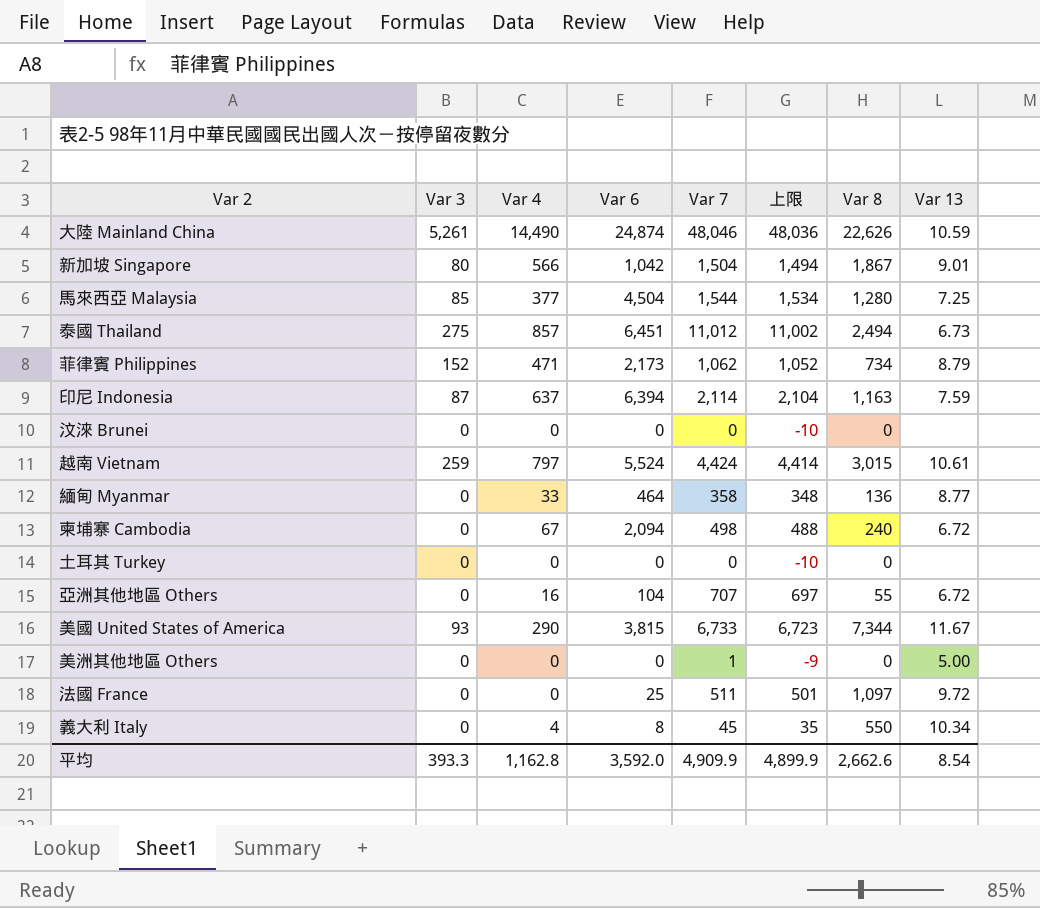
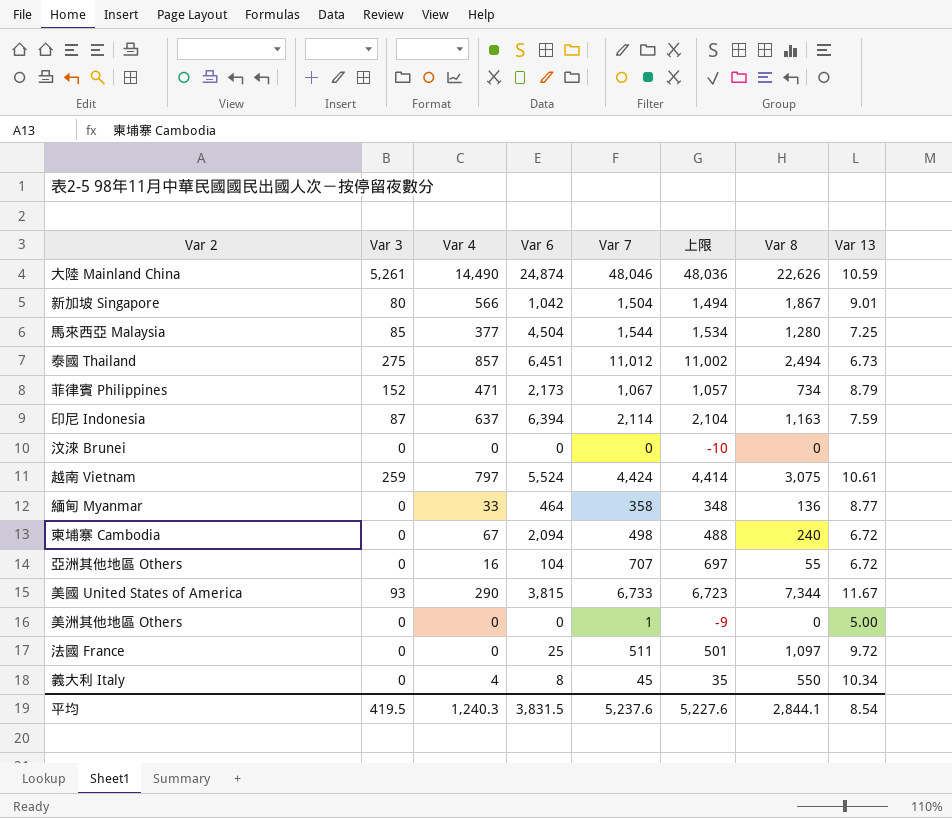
row 土耳其 Turkey: 0 | 0 | 0 | 0 | -10 | 0 | none -> none
菲律賓 Philippines | Var 7: 1,062 -> 1,067
菲律賓 Philippines | 上限: 1,052 -> 1,057
越南 Vietnam | Var 8: 3,015 -> 3,075
平均 | Var 3: 393.3 -> 419.5
平均 | Var 4: 1,162.8 -> 1,240.3
平均 | Var 6: 3,592.0 -> 3,831.5
平均 | Var 7: 4,909.9 -> 5,237.6
平均 | 上限: 4,899.9 -> 5,227.6
平均 | Var 8: 2,662.6 -> 2,844.1

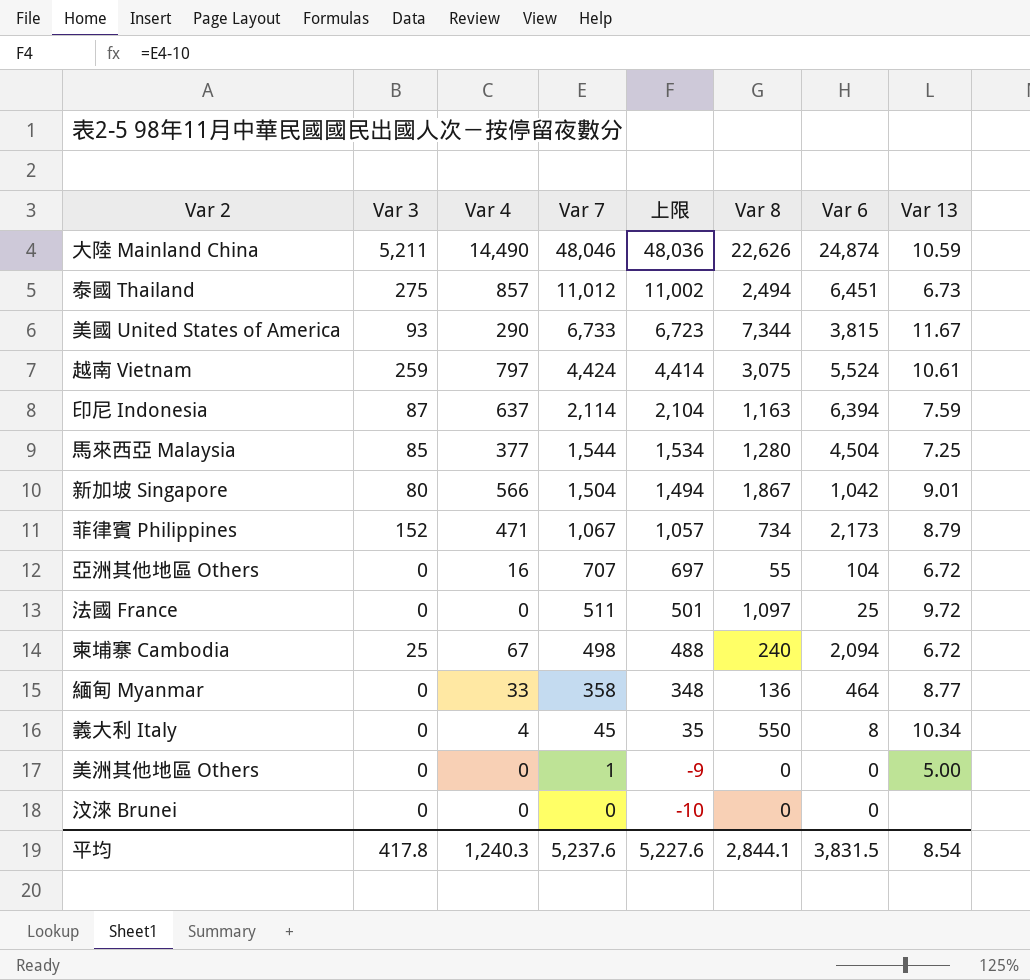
row order: none -> Var 7 descending
column Var 6 | position: 4 -> 7
大陸 Mainland China | Var 3: 5,261 -> 5,211
柬埔寨 Cambodia | Var 3: 0 -> 25
平均 | Var 3: 419.5 -> 417.8

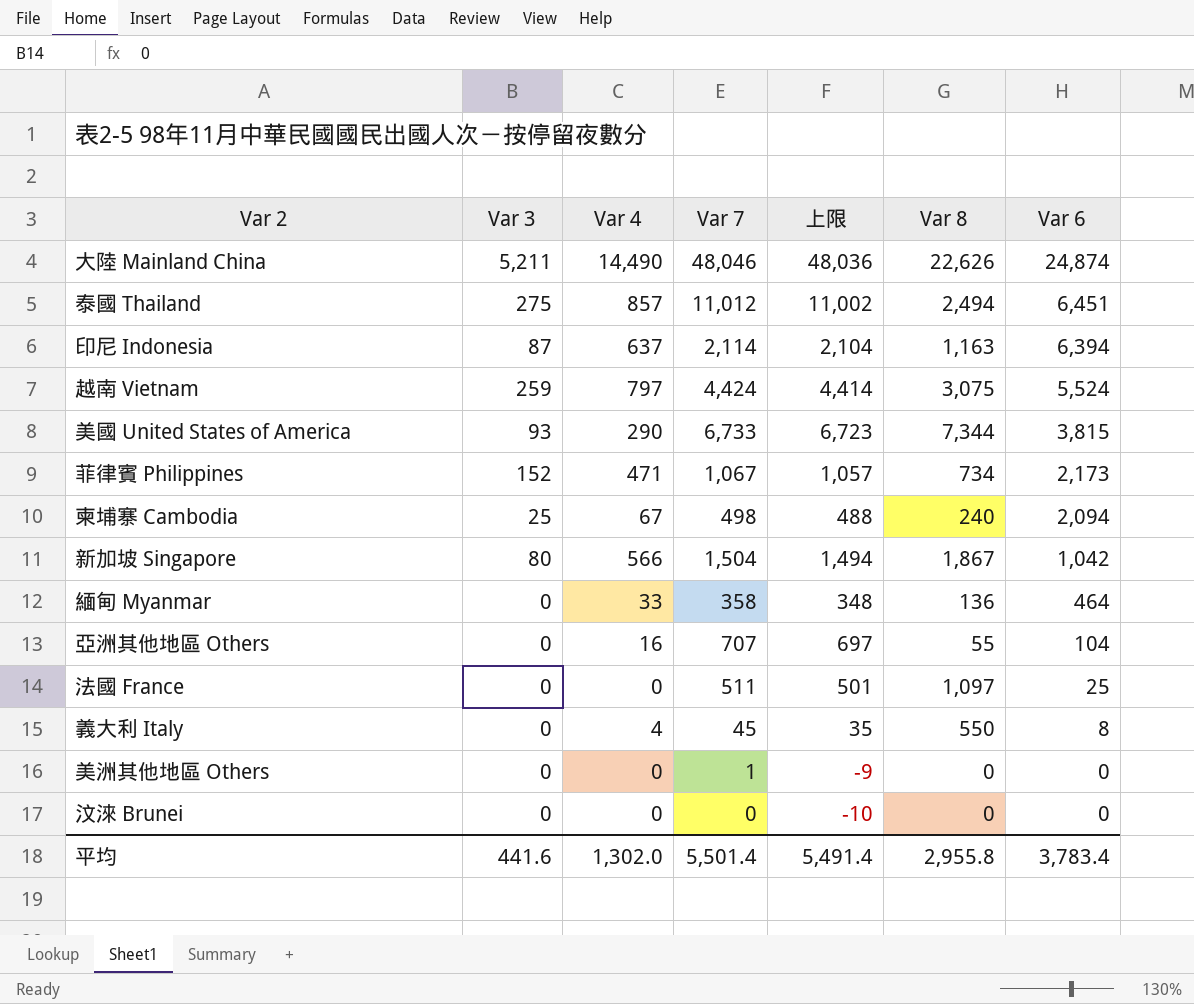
row order: Var 7 descending -> Var 6 descending
column Var 13 | position: 8 -> none
row 馬來西亞 Malaysia: 85 | 377 | 1,544 | 1,534 | 1,280 | 4,504 | 7.25 -> none
平均 | Var 3: 417.8 -> 441.6
平均 | Var 4: 1,240.3 -> 1,302.0
平均 | Var 7: 5,237.6 -> 5,501.4
平均 | 上限: 5,227.6 -> 5,491.4
平均 | Var 8: 2,844.1 -> 2,955.8
平均 | Var 6: 3,831.5 -> 3,783.4

